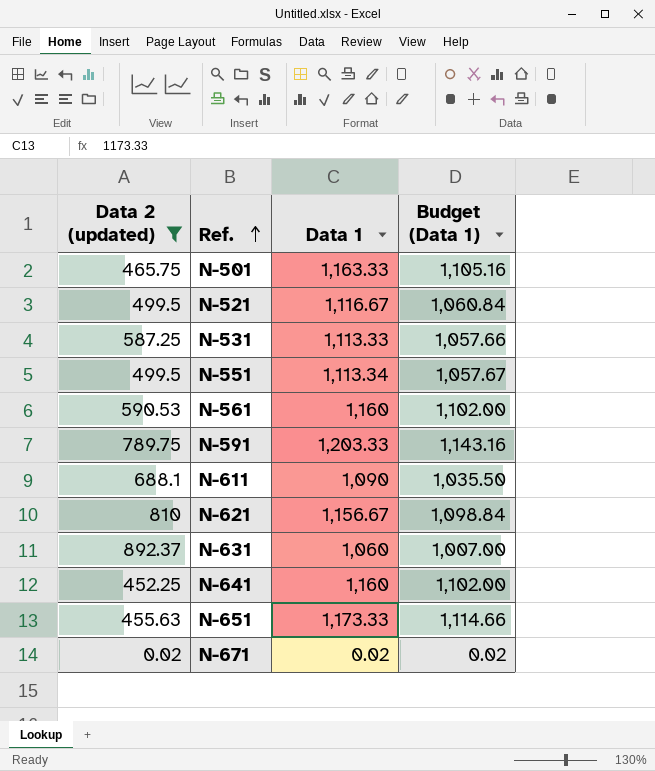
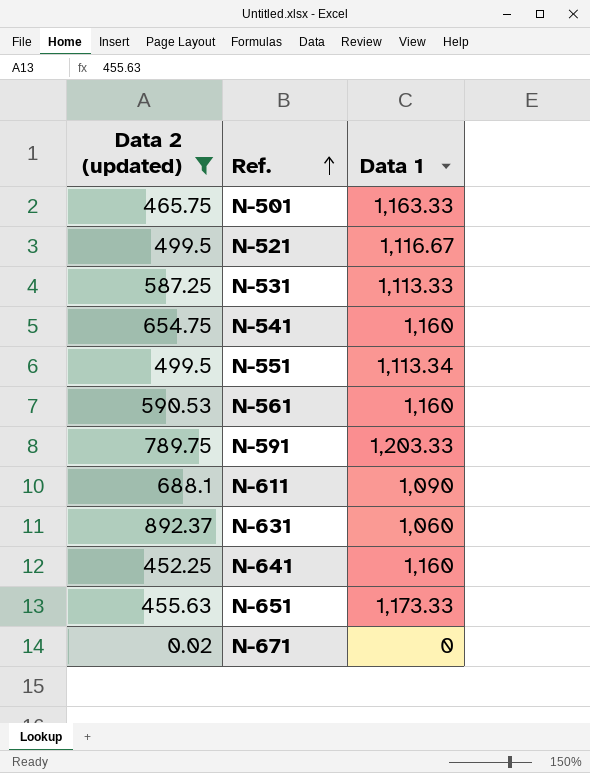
column Budget (Data 1) | formula: [Data 1] * 0.95 -> none
row N-621: 810 | 1,156.67 | 1,098.84 -> none
row N-541: none -> 654.75 | 1,160
N-671 | Data 1: 0.02 -> 0

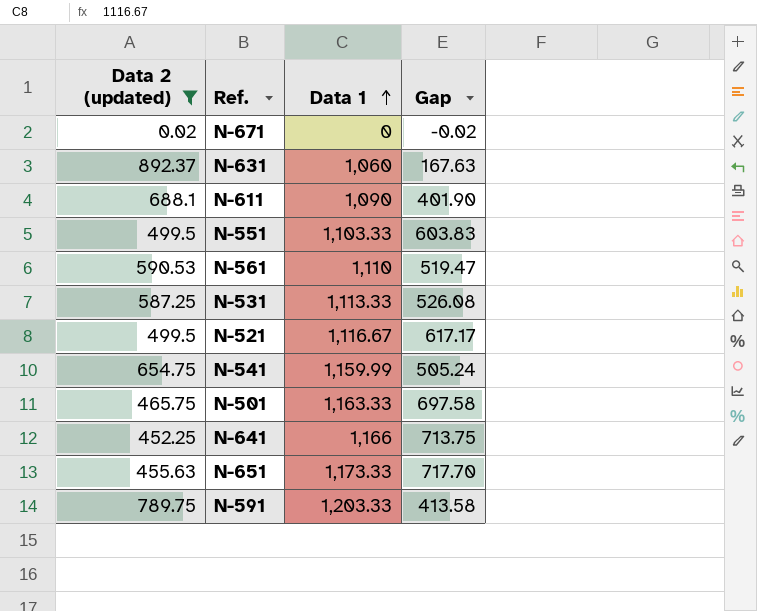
row order: Ref. ascending -> Data 1 ascending
column Gap | formula: none -> [Data 1] - [Data 2 (updated)]
N-551 | Data 1: 1,113.34 -> 1,103.33
N-561 | Data 1: 1,160 -> 1,110
N-541 | Data 1: 1,160 -> 1,159.99
N-641 | Data 1: 1,160 -> 1,166

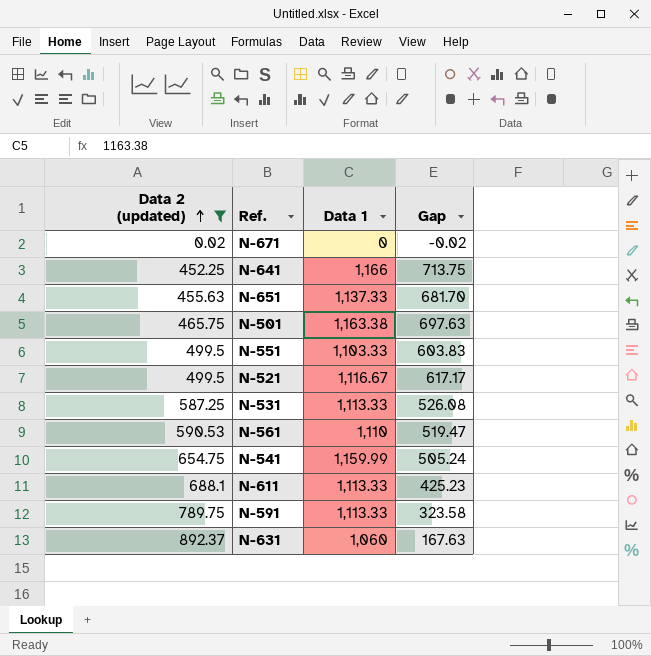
row order: Data 1 ascending -> Data 2 (updated) ascending
N-651 | Data 1: 1,173.33 -> 1,137.33
N-651 | Gap: 717.70 -> 681.70
N-501 | Data 1: 1,163.33 -> 1,163.38
N-501 | Gap: 697.58 -> 697.63
N-611 | Data 1: 1,090 -> 1,113.33
N-611 | Gap: 401.90 -> 425.23
N-591 | Data 1: 1,203.33 -> 1,113.33
N-591 | Gap: 413.58 -> 323.58

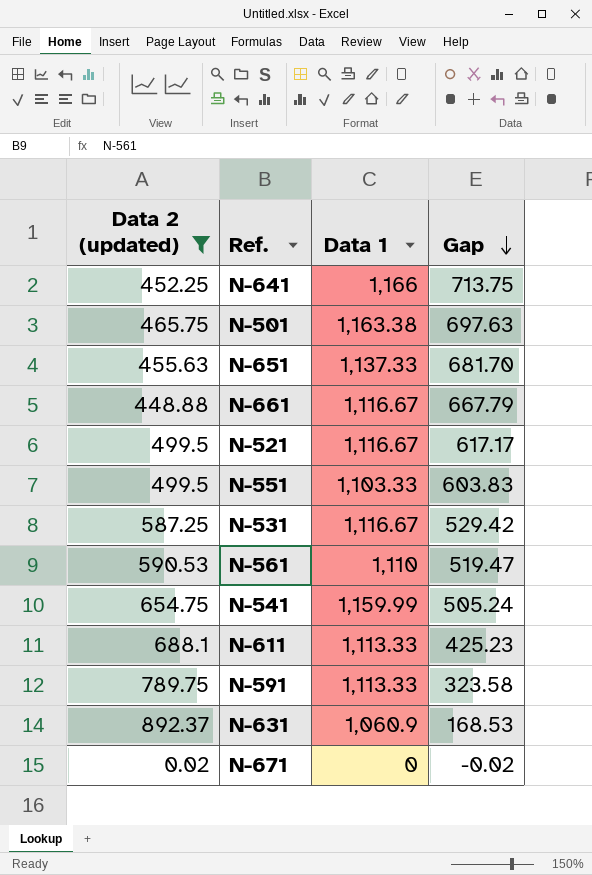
row order: Data 2 (updated) ascending -> Gap descending
row N-661: none -> 448.88 | 1,116.67 | 667.79
N-531 | Data 1: 1,113.33 -> 1,116.67
N-531 | Gap: 526.08 -> 529.42
N-631 | Data 1: 1,060 -> 1,060.9
N-631 | Gap: 167.63 -> 168.53

